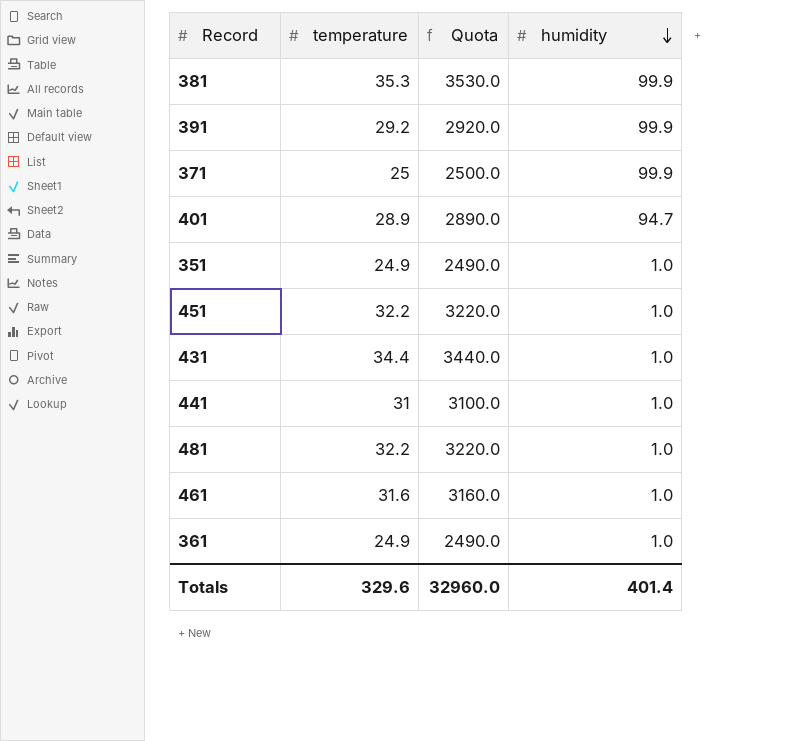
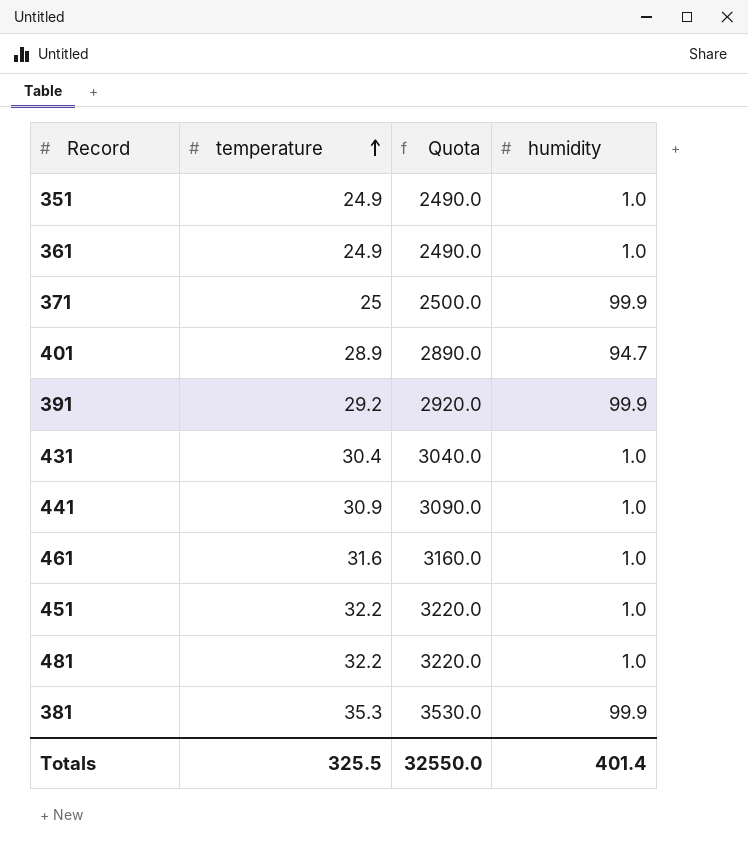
row order: humidity descending -> temperature ascending
431 | temperature: 34.4 -> 30.4
431 | Quota: 3440.0 -> 3040.0
441 | temperature: 31 -> 30.9
441 | Quota: 3100.0 -> 3090.0
Totals | temperature: 329.6 -> 325.5
Totals | Quota: 32960.0 -> 32550.0

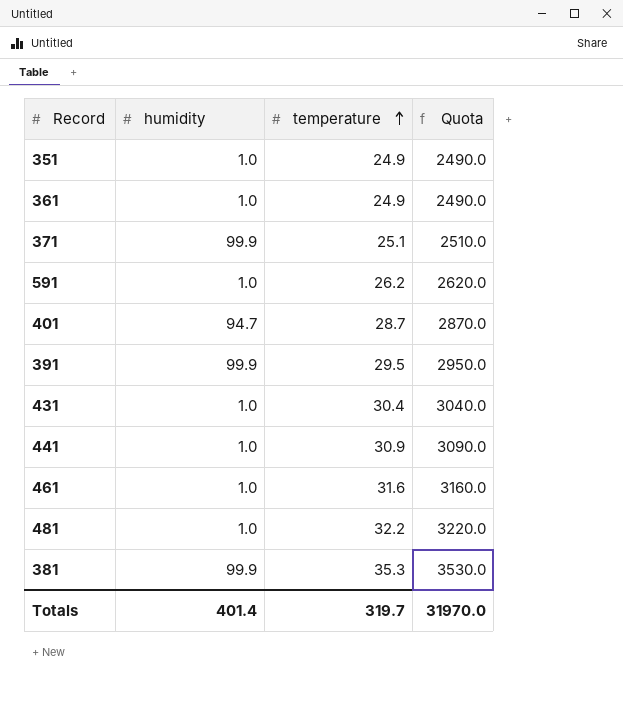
column humidity | position: 4 -> 2
row 451: 32.2 | 3220.0 | 1.0 -> none
371 | temperature: 25 -> 25.1
371 | Quota: 2500.0 -> 2510.0
row 591: none -> 1.0 | 26.2 | 2620.0
401 | temperature: 28.9 -> 28.7
401 | Quota: 2890.0 -> 2870.0
391 | temperature: 29.2 -> 29.5
391 | Quota: 2920.0 -> 2950.0
Totals | temperature: 325.5 -> 319.7
Totals | Quota: 32550.0 -> 31970.0

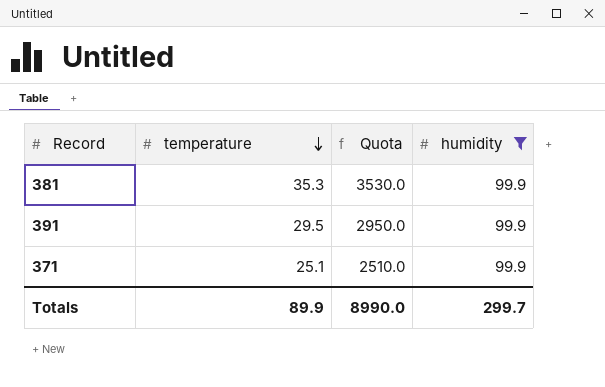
filter: none -> humidity = 99.9
row order: temperature ascending -> temperature descending
column humidity | position: 2 -> 4
Totals | temperature: 319.7 -> 89.9
Totals | Quota: 31970.0 -> 8990.0
Totals | humidity: 401.4 -> 299.7

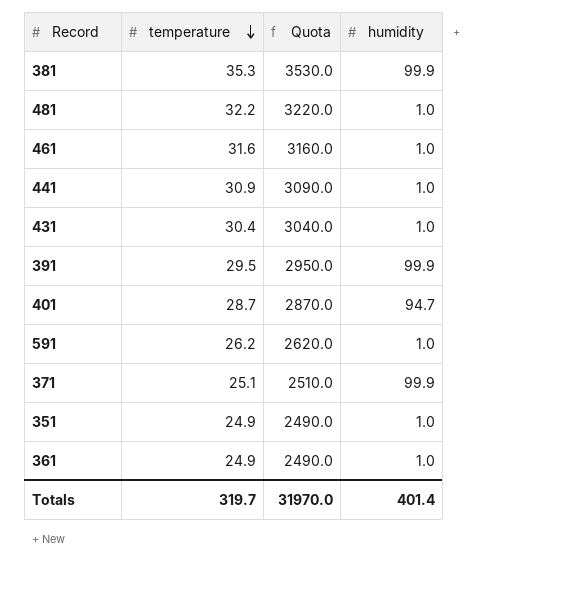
filter: humidity = 99.9 -> none
Totals | temperature: 89.9 -> 319.7
Totals | Quota: 8990.0 -> 31970.0
Totals | humidity: 299.7 -> 401.4

